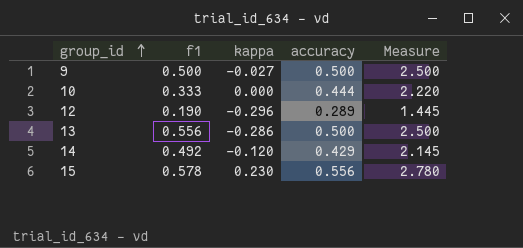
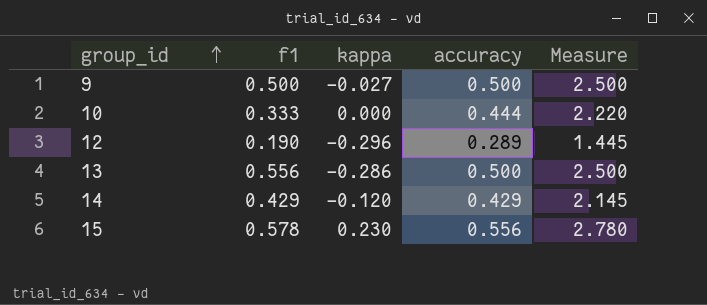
14 | f1: 0.492 -> 0.429

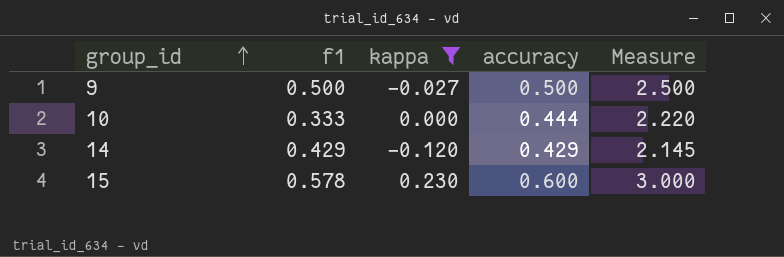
filter: none -> kappa >= -0.120
15 | accuracy: 0.556 -> 0.600
15 | Measure: 2.780 -> 3.000

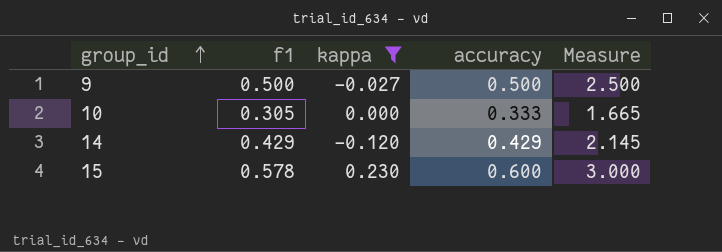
10 | f1: 0.333 -> 0.305
10 | accuracy: 0.444 -> 0.333
10 | Measure: 2.220 -> 1.665

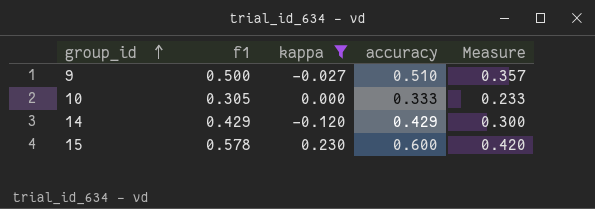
column Measure | formula: [accuracy] * 5 -> [accuracy] * 0.7
9 | accuracy: 0.500 -> 0.510

